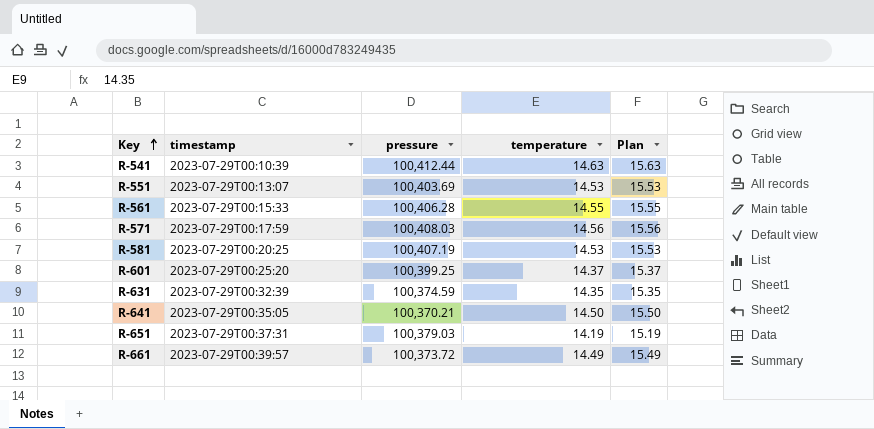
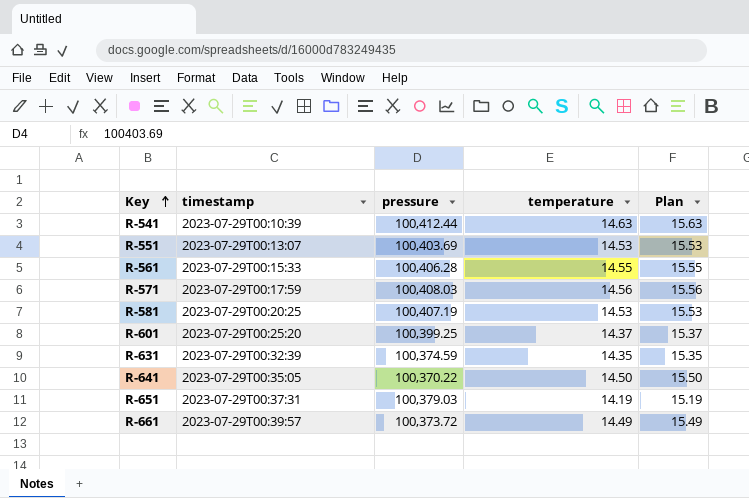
R-641 | pressure: 100,370.21 -> 100,370.22

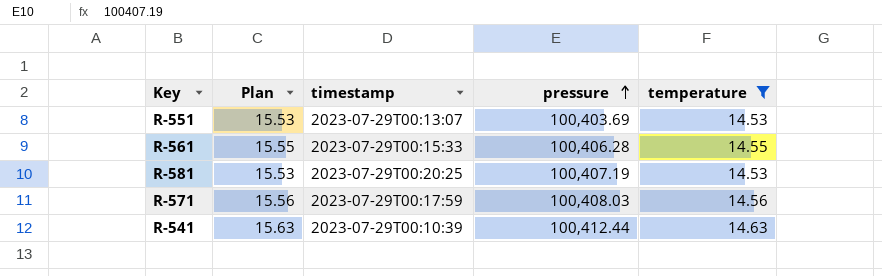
filter: none -> temperature >= 14.53
row order: Key ascending -> pressure ascending
column Plan | position: 5 -> 2

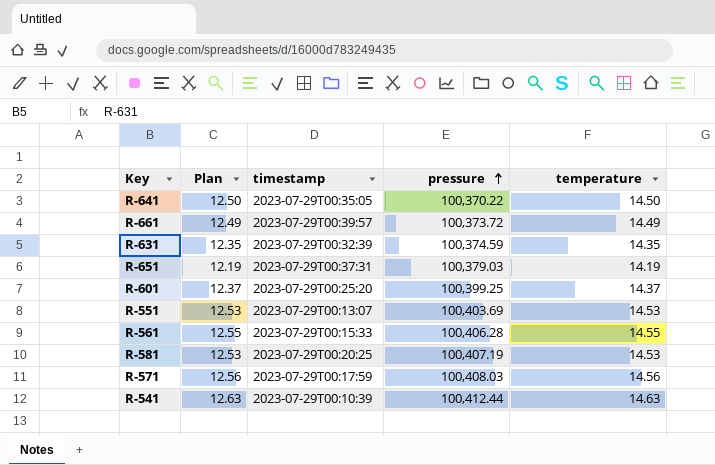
filter: temperature >= 14.53 -> none
column Plan | formula: [temperature] + 1 -> [temperature] - 2

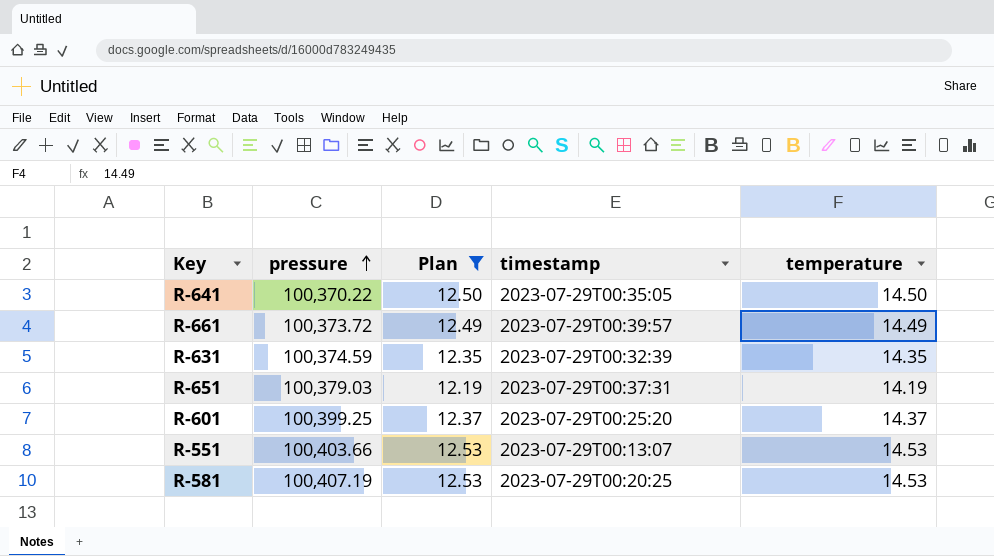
filter: none -> Plan <= 12.53
column pressure | position: 4 -> 2
R-551 | pressure: 100,403.69 -> 100,403.66

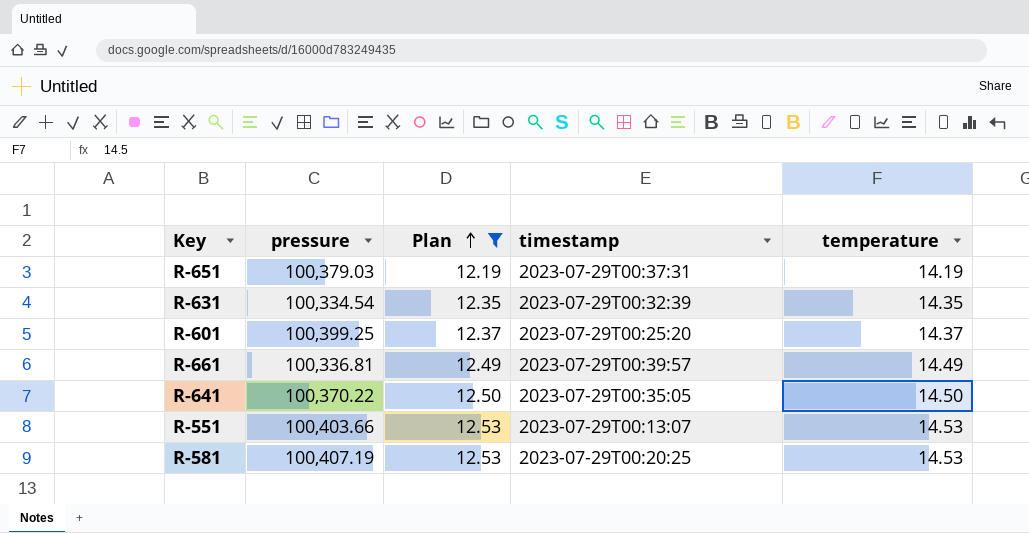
row order: pressure ascending -> Plan ascending
R-631 | pressure: 100,374.59 -> 100,334.54
R-661 | pressure: 100,373.72 -> 100,336.81

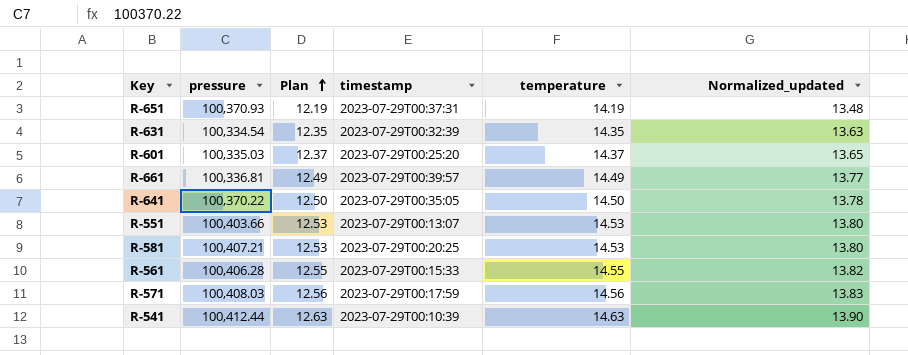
filter: Plan <= 12.53 -> none
column Normalized_updated | formula: none -> [temperature] * 0.95
R-651 | pressure: 100,379.03 -> 100,370.93
R-601 | pressure: 100,399.25 -> 100,335.03
R-581 | pressure: 100,407.19 -> 100,407.21

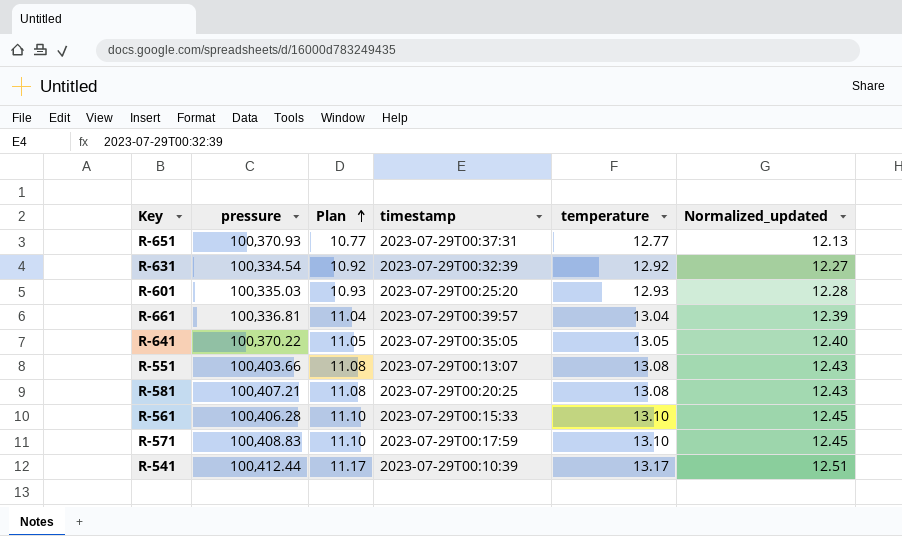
R-651 | Plan: 12.19 -> 10.77
R-651 | temperature: 14.19 -> 12.77
R-651 | Normalized_updated: 13.48 -> 12.13
R-631 | Plan: 12.35 -> 10.92
R-631 | temperature: 14.35 -> 12.92
R-631 | Normalized_updated: 13.63 -> 12.27
R-601 | Plan: 12.37 -> 10.93
R-601 | temperature: 14.37 -> 12.93
R-601 | Normalized_updated: 13.65 -> 12.28
R-661 | Plan: 12.49 -> 11.04
R-661 | temperature: 14.49 -> 13.04
R-661 | Normalized_updated: 13.77 -> 12.39
R-641 | Plan: 12.50 -> 11.05
R-641 | temperature: 14.50 -> 13.05
R-641 | Normalized_updated: 13.78 -> 12.40
R-551 | Plan: 12.53 -> 11.08
R-551 | temperature: 14.53 -> 13.08
R-551 | Normalized_updated: 13.80 -> 12.43
R-581 | Plan: 12.53 -> 11.08
R-581 | temperature: 14.53 -> 13.08
R-581 | Normalized_updated: 13.80 -> 12.43
R-561 | Plan: 12.55 -> 11.10
R-561 | temperature: 14.55 -> 13.10
R-561 | Normalized_updated: 13.82 -> 12.45
R-571 | pressure: 100,408.03 -> 100,408.83
R-571 | Plan: 12.56 -> 11.10
R-571 | temperature: 14.56 -> 13.10
R-571 | Normalized_updated: 13.83 -> 12.45
R-541 | Plan: 12.63 -> 11.17
R-541 | temperature: 14.63 -> 13.17
R-541 | Normalized_updated: 13.90 -> 12.51

